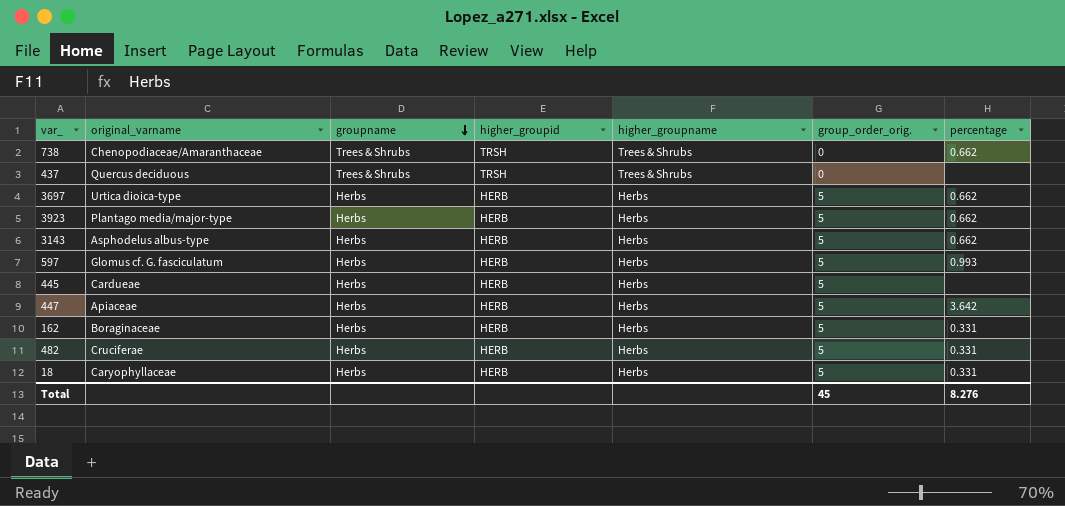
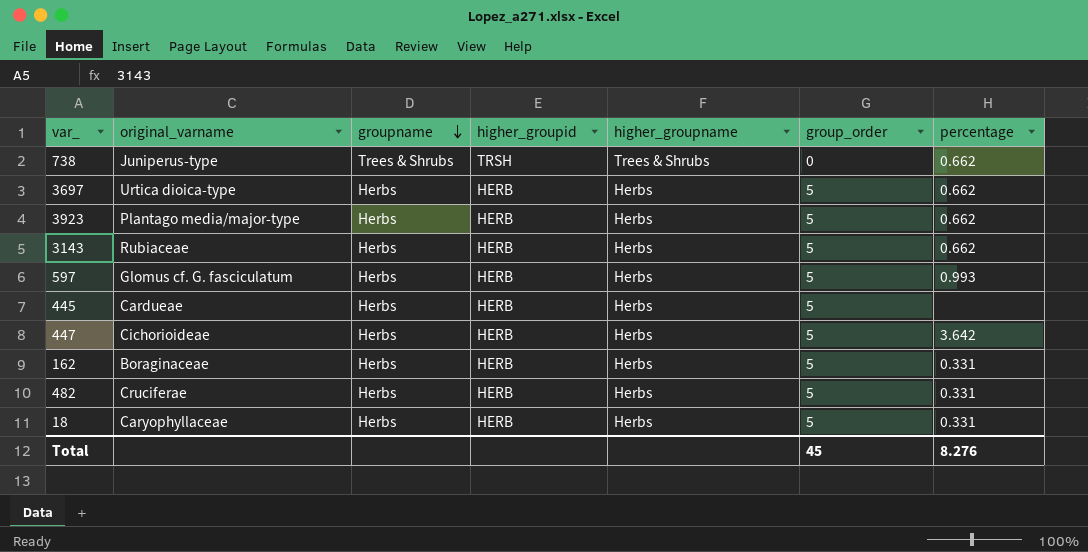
column name: group_order_orig. -> group_order
row 437: Quercus deciduous | Trees & Shrubs | TRSH | Trees & Shrubs | 0 | none -> none
738 | original_varname: Chenopodiaceae/Amaranthaceae -> Juniperus-type
3143 | original_varname: Asphodelus albus-type -> Rubiaceae
447 | original_varname: Apiaceae -> Cichorioideae

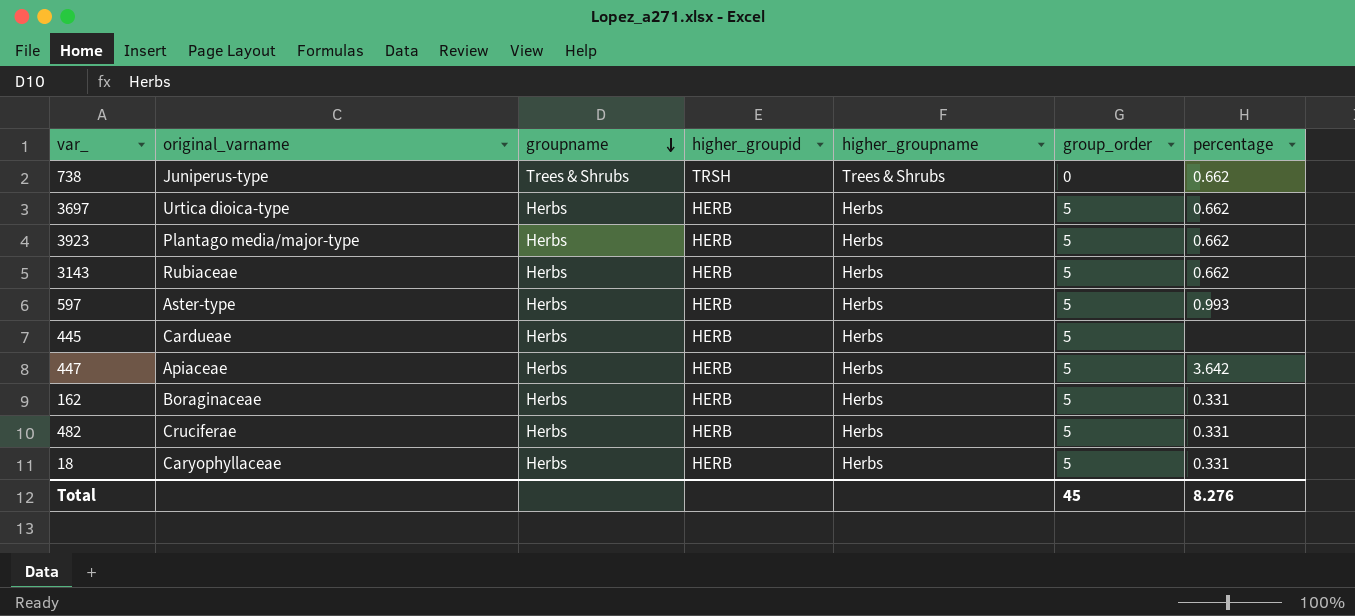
597 | original_varname: Glomus cf. G. fasciculatum -> Aster-type
447 | original_varname: Cichorioideae -> Apiaceae

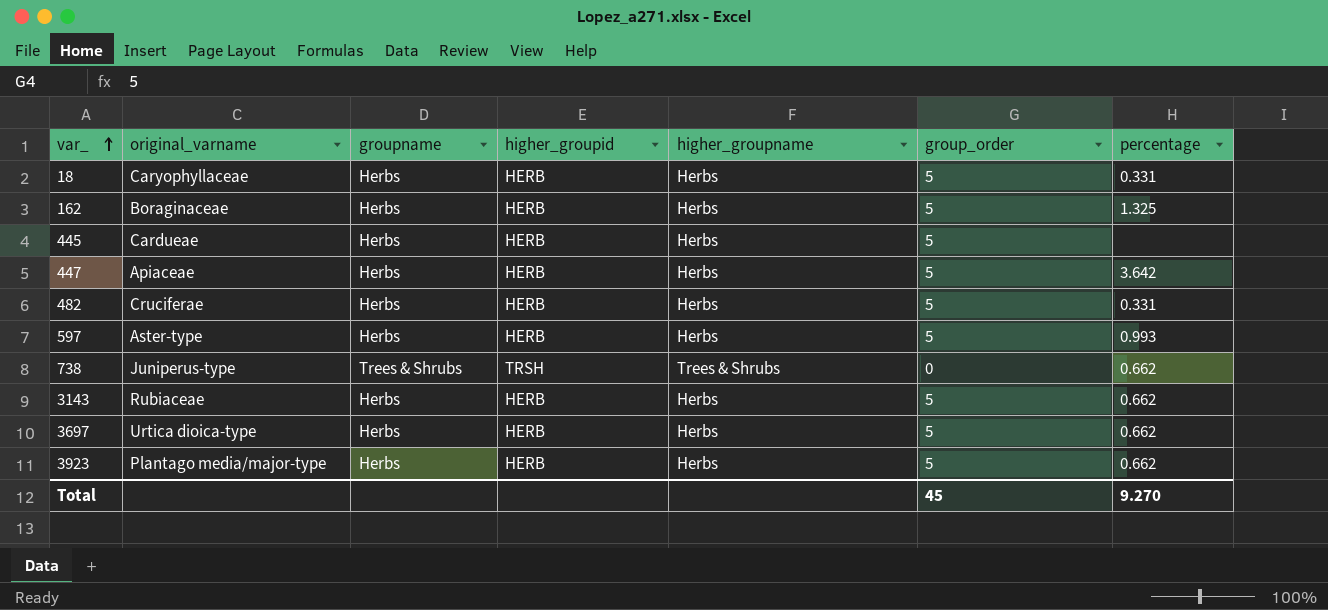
row order: groupname descending -> var_ ascending
162 | percentage: 0.331 -> 1.325
Total | percentage: 8.276 -> 9.270

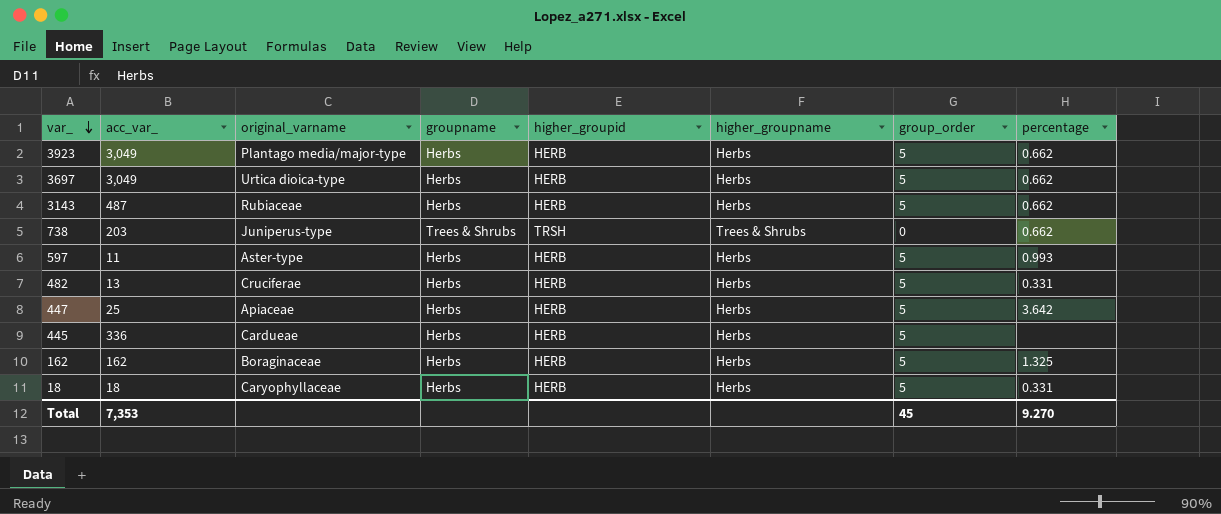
row order: var_ ascending -> var_ descending
column acc_var_ | position: none -> 2

